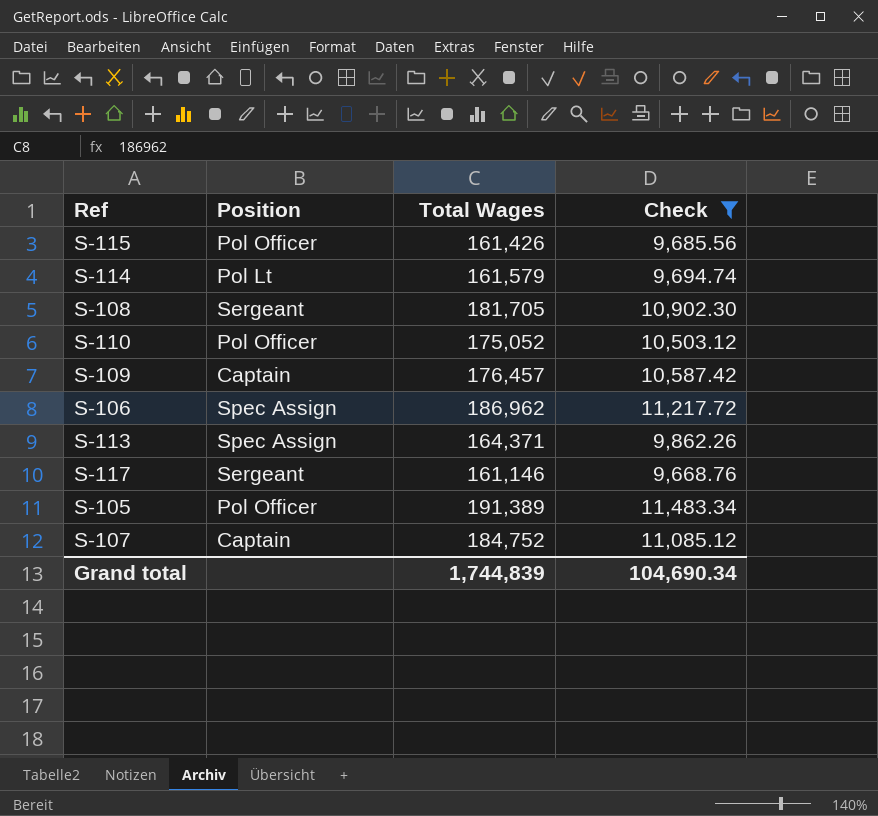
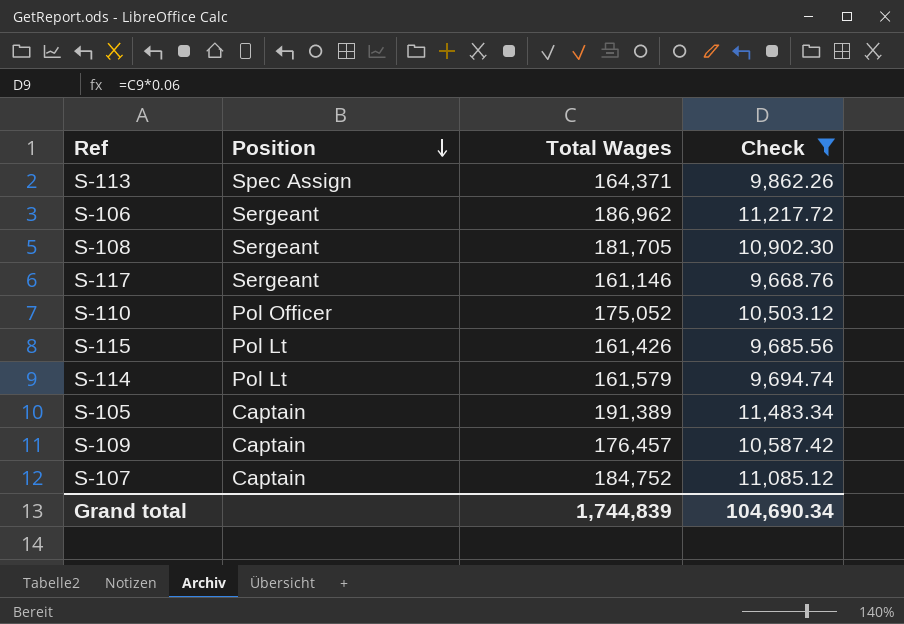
row order: none -> Position descending
S-106 | Position: Spec Assign -> Sergeant
S-115 | Position: Pol Officer -> Pol Lt
S-105 | Position: Pol Officer -> Captain

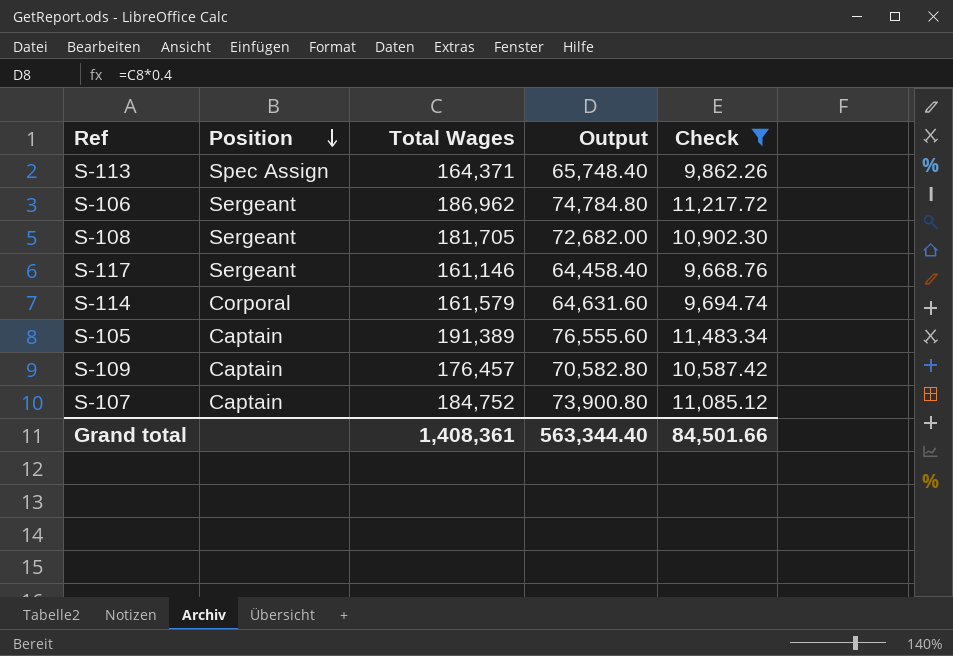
column Output | formula: none -> [Total Wages] * 0.4
row S-110: Pol Officer | 175,052 | 10,503.12 -> none
row S-115: Pol Lt | 161,426 | 9,685.56 -> none
S-114 | Position: Pol Lt -> Corporal
Grand total | Total Wages: 1,744,839 -> 1,408,361
Grand total | Check: 104,690.34 -> 84,501.66

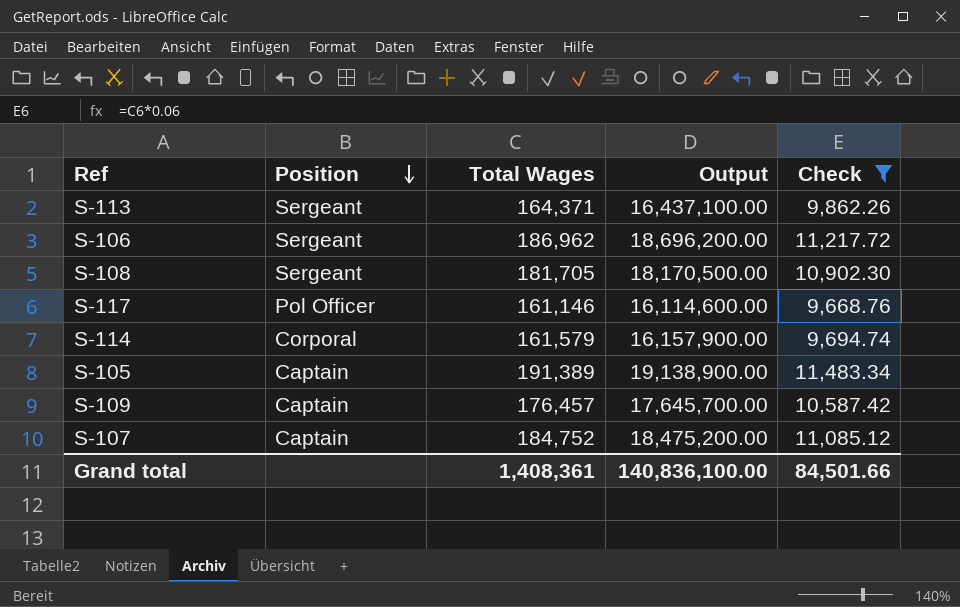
column Output | formula: [Total Wages] * 0.4 -> [Total Wages] * 100
S-113 | Position: Spec Assign -> Sergeant
S-117 | Position: Sergeant -> Pol Officer
Grand total | Output: 563,344.40 -> 140,836,100.00

